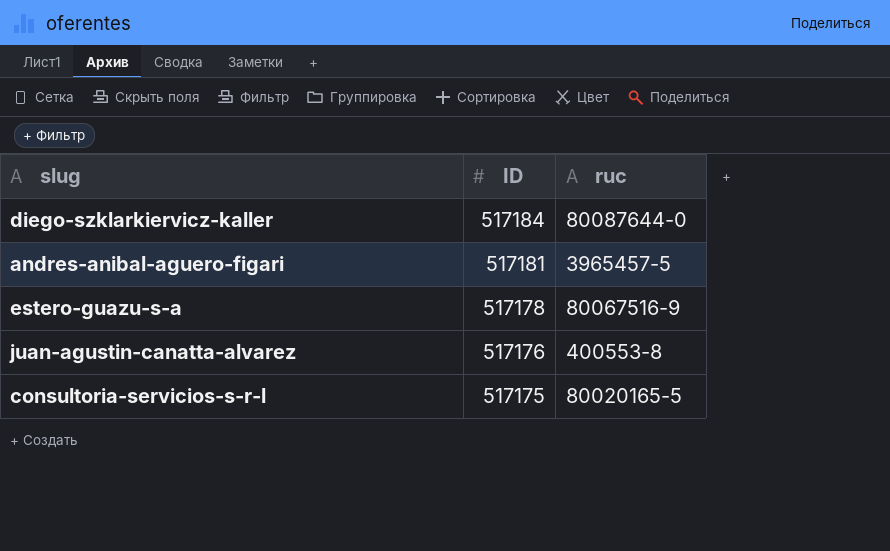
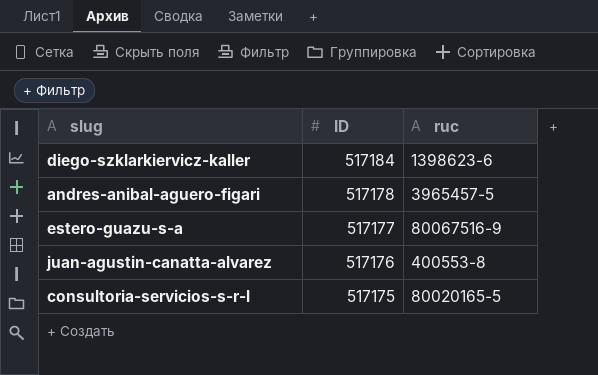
diego-szklarkiervicz-kaller | ruc: 80087644-0 -> 1398623-6
andres-anibal-aguero-figari | ID: 517181 -> 517178
estero-guazu-s-a | ID: 517178 -> 517177

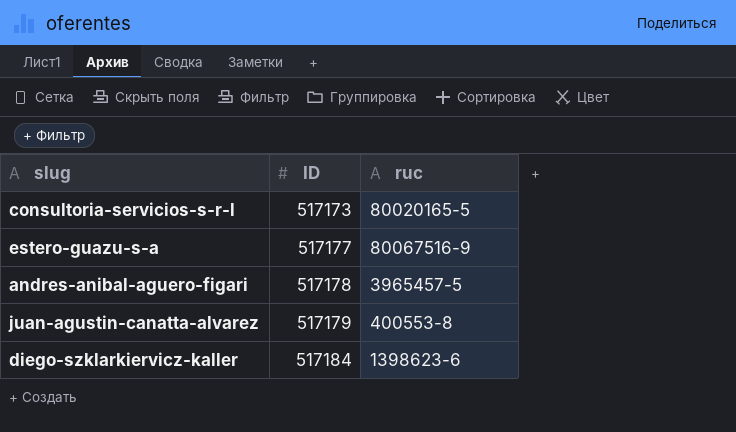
row order: ID descending -> ID ascending
consultoria-servicios-s-r-l | ID: 517175 -> 517173
juan-agustin-canatta-alvarez | ID: 517176 -> 517179

